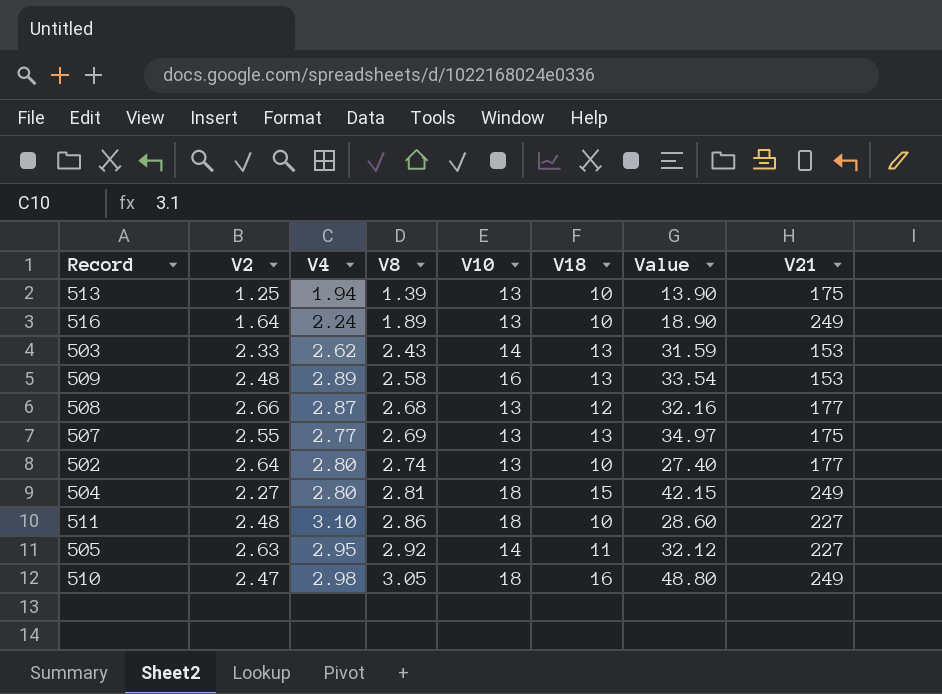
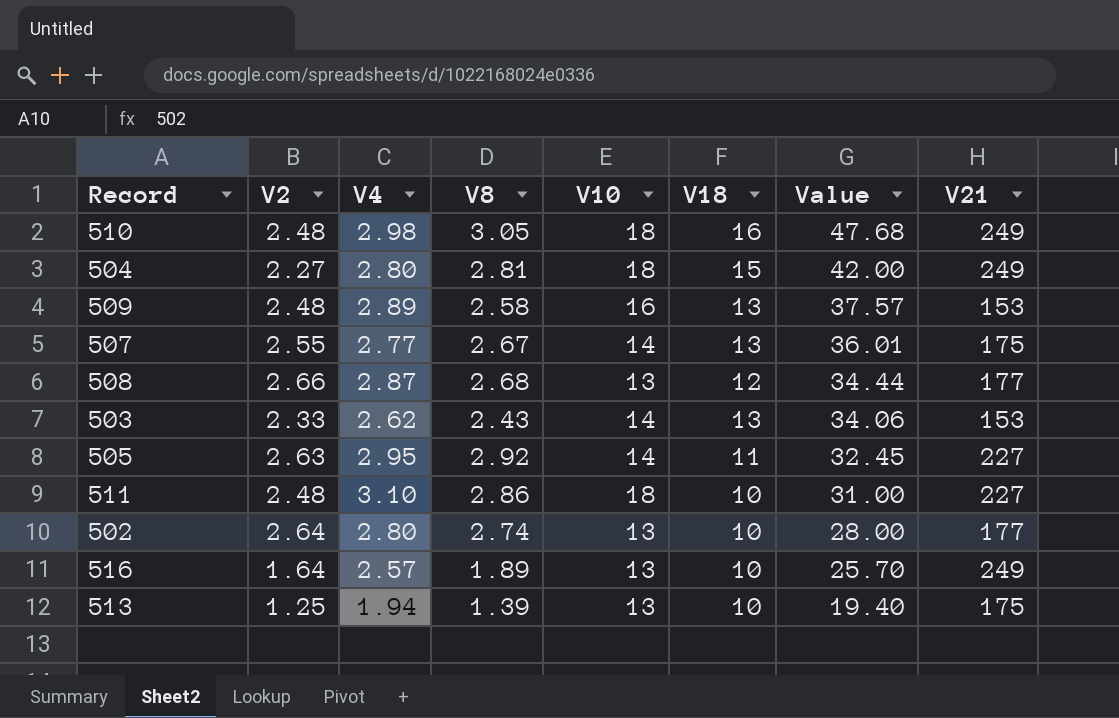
row order: V8 ascending -> Value descending
column Value | formula: [V8] * [V18] -> [V4] * [V18]
510 | V2: 2.47 -> 2.48
507 | V8: 2.69 -> 2.67
507 | V10: 13 -> 14
516 | V4: 2.24 -> 2.57

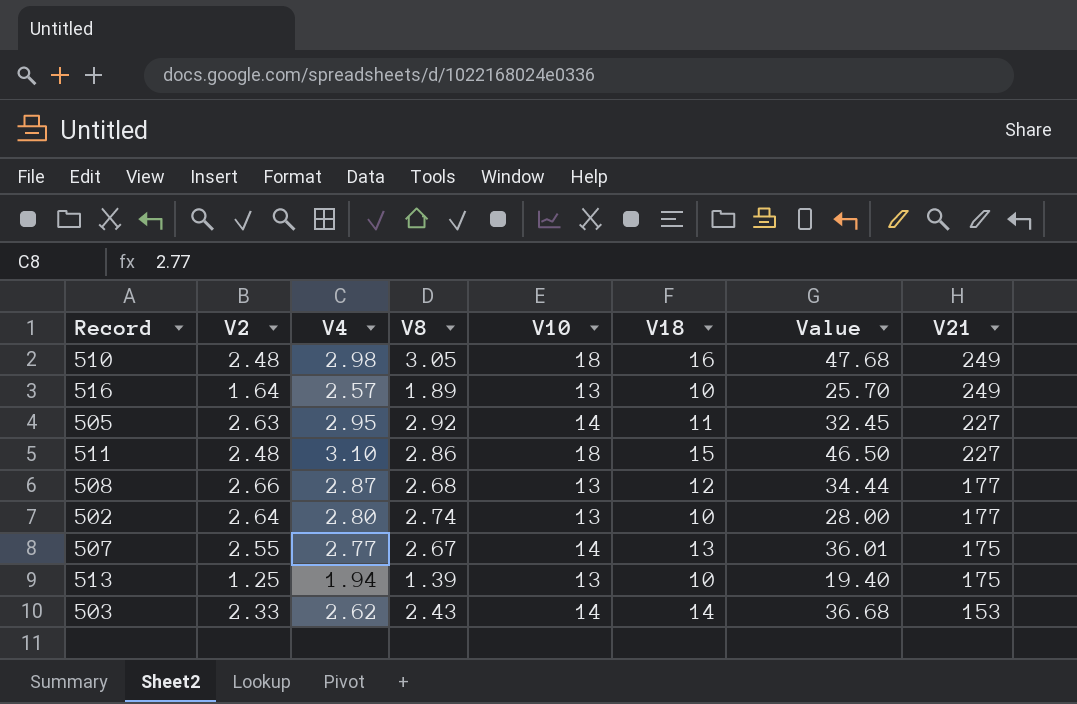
row order: Value descending -> V21 descending
row 504: 2.27 | 2.80 | 2.81 | 18 | 15 | 42.00 | 249 -> none
row 509: 2.48 | 2.89 | 2.58 | 16 | 13 | 37.57 | 153 -> none
511 | V18: 10 -> 15
511 | Value: 31.00 -> 46.50
503 | V18: 13 -> 14
503 | Value: 34.06 -> 36.68

